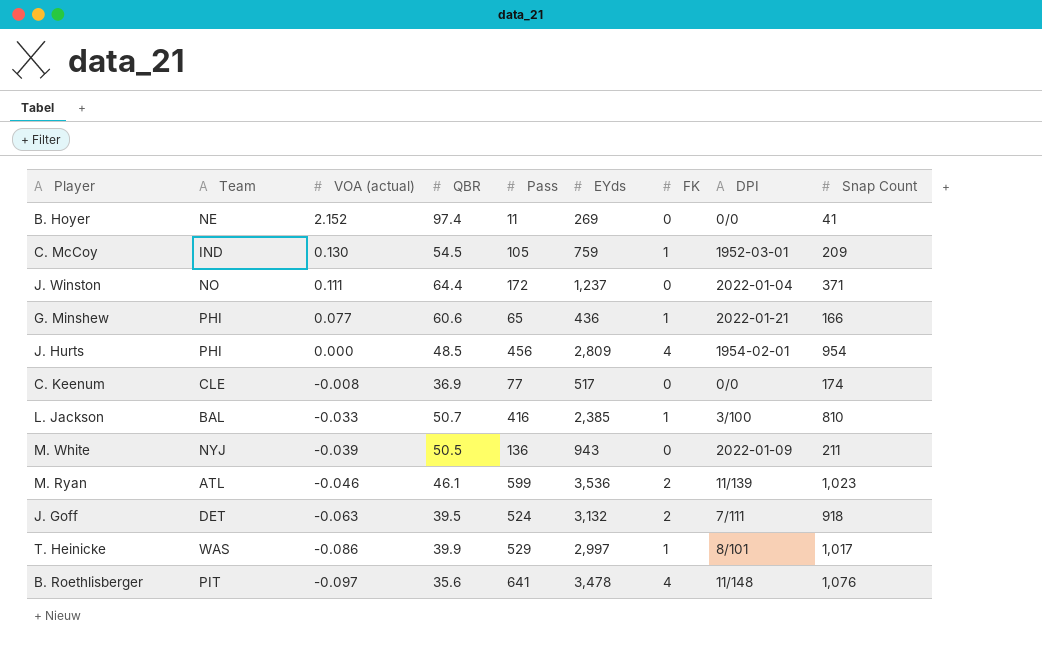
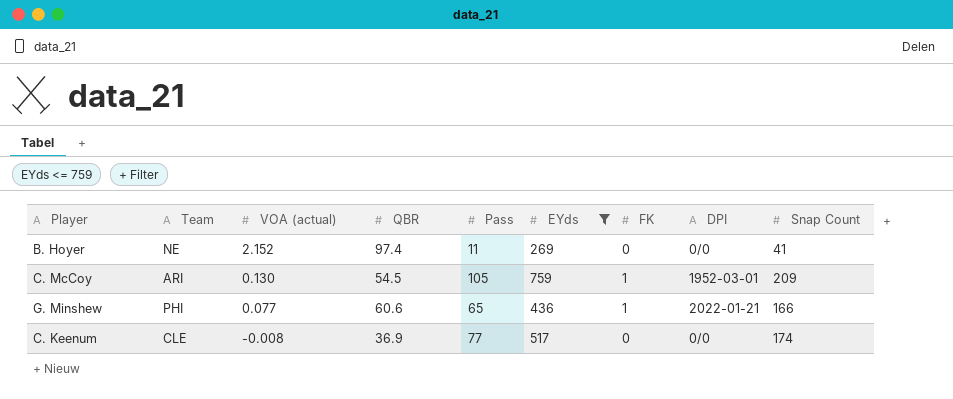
filter: none -> EYds <= 759
C. McCoy | Team: IND -> ARI

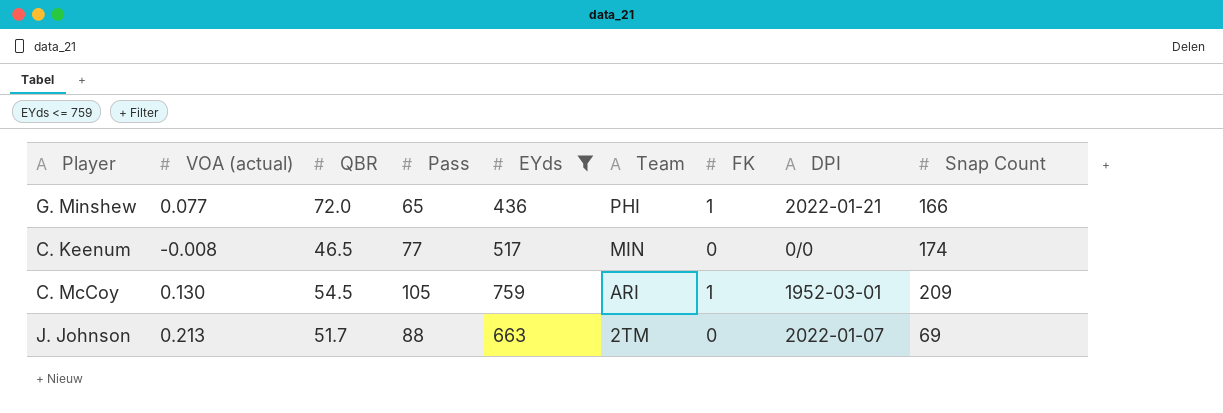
row order: VOA (actual) descending -> Team descending
column Team | position: 2 -> 6
row B. Hoyer: NE | 2.152 | 97.4 | 11 | 269 | 0 | 0/0 | 41 -> none
G. Minshew | QBR: 60.6 -> 72.0
C. Keenum | QBR: 36.9 -> 46.5
C. Keenum | Team: CLE -> MIN
row J. Johnson: none -> 0.213 | 51.7 | 88 | 663 | 2TM | 0 | 2022-01-07 | 69

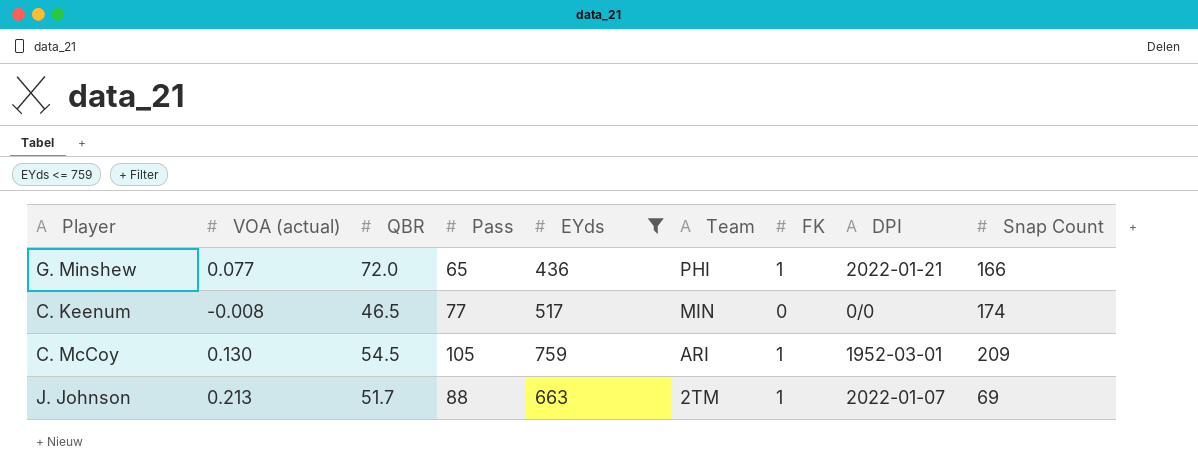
J. Johnson | FK: 0 -> 1

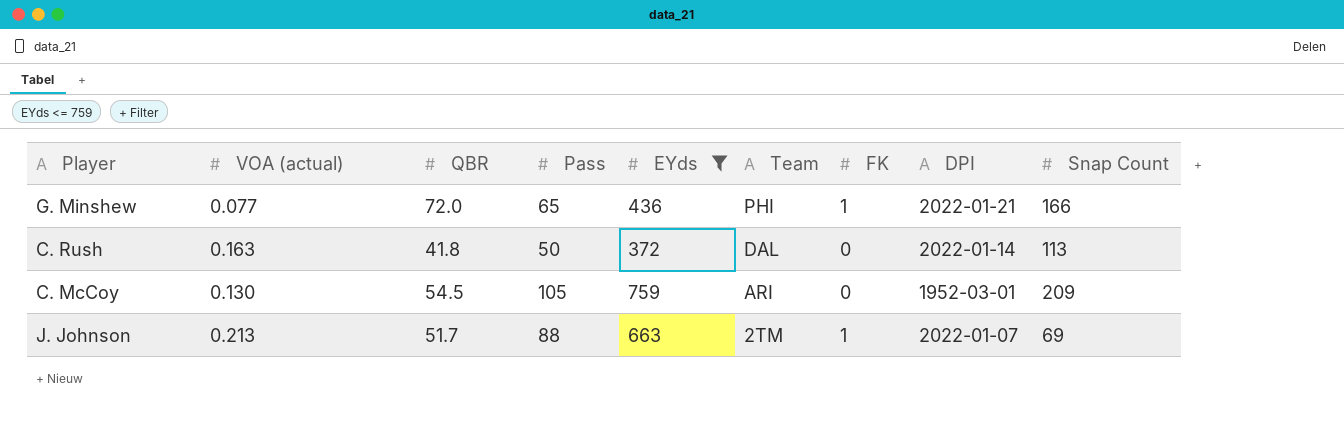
row C. Keenum: -0.008 | 46.5 | 77 | 517 | MIN | 0 | 0/0 | 174 -> none
row C. Rush: none -> 0.163 | 41.8 | 50 | 372 | DAL | 0 | 2022-01-14 | 113
C. McCoy | FK: 1 -> 0

